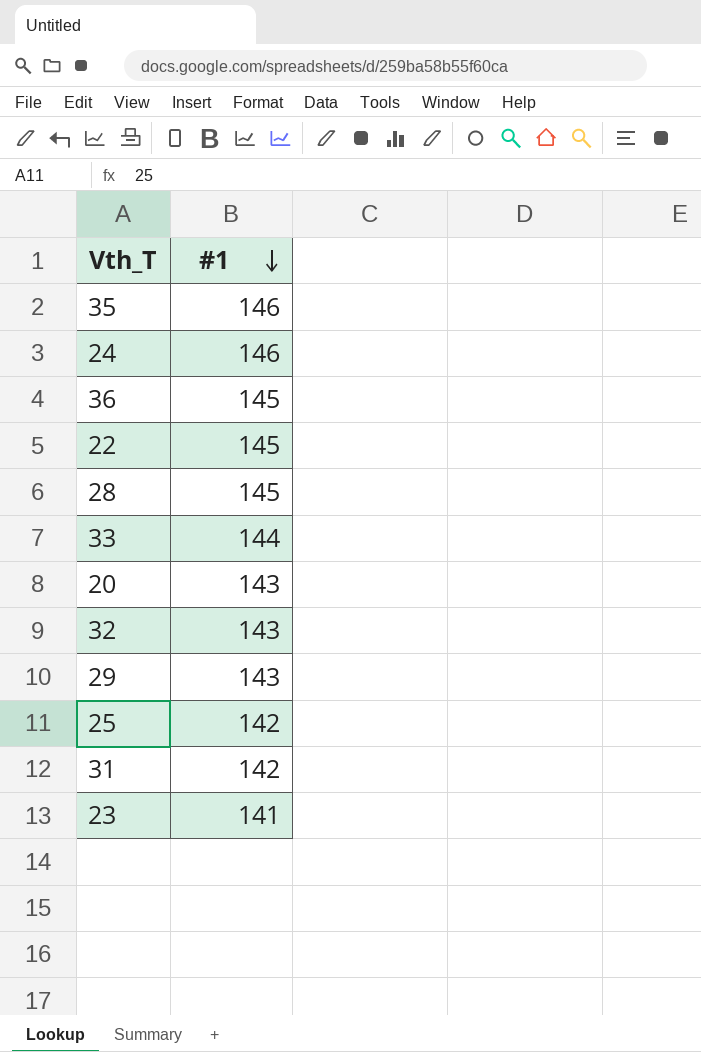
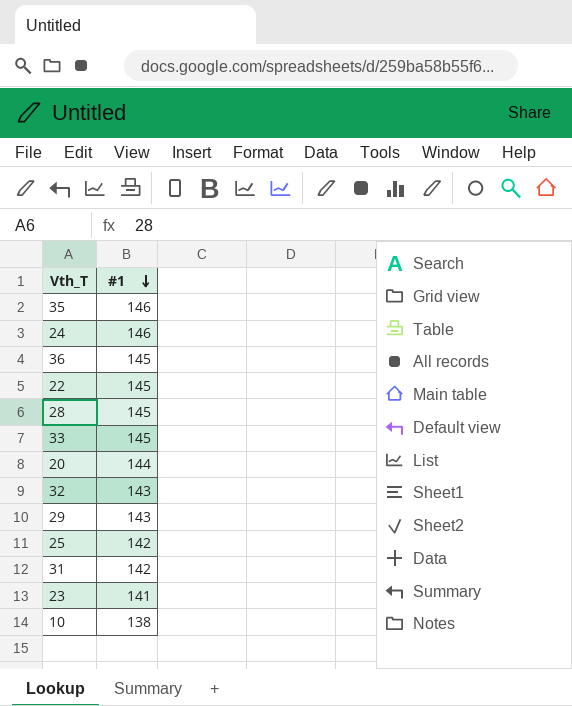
33 | #1: 144 -> 145
20 | #1: 143 -> 144
row 10: none -> 138

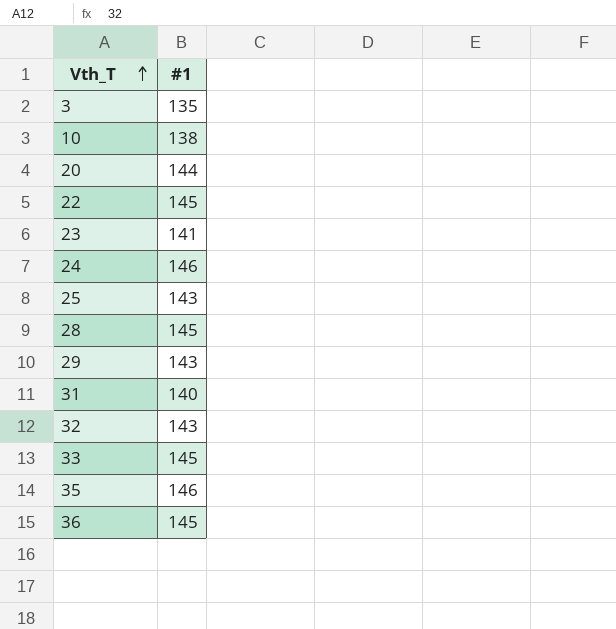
row order: #1 descending -> Vth_T ascending
row 3: none -> 135
25 | #1: 142 -> 143
31 | #1: 142 -> 140

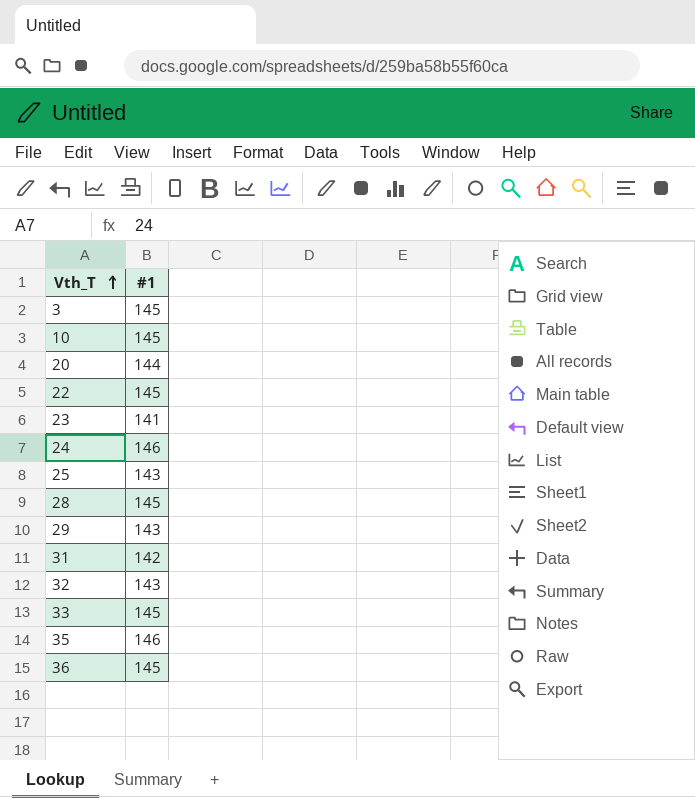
3 | #1: 135 -> 145
10 | #1: 138 -> 145
31 | #1: 140 -> 142

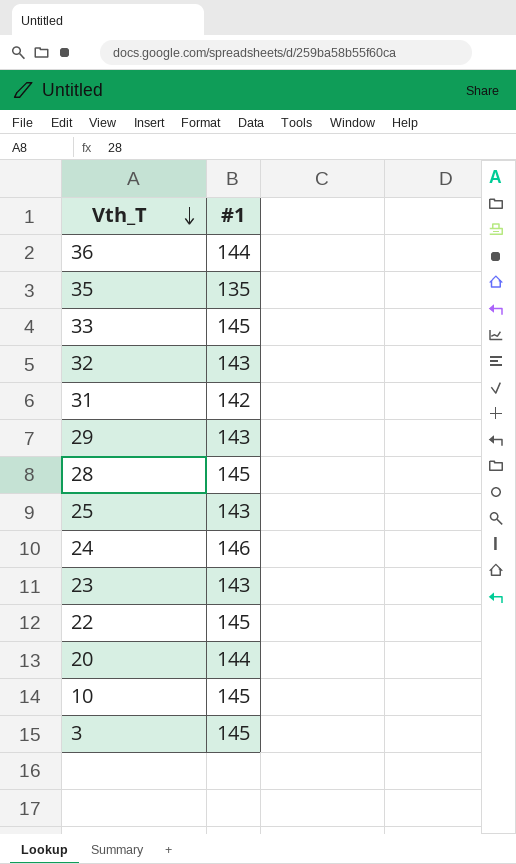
row order: Vth_T ascending -> Vth_T descending
36 | #1: 145 -> 144
35 | #1: 146 -> 135
23 | #1: 141 -> 143

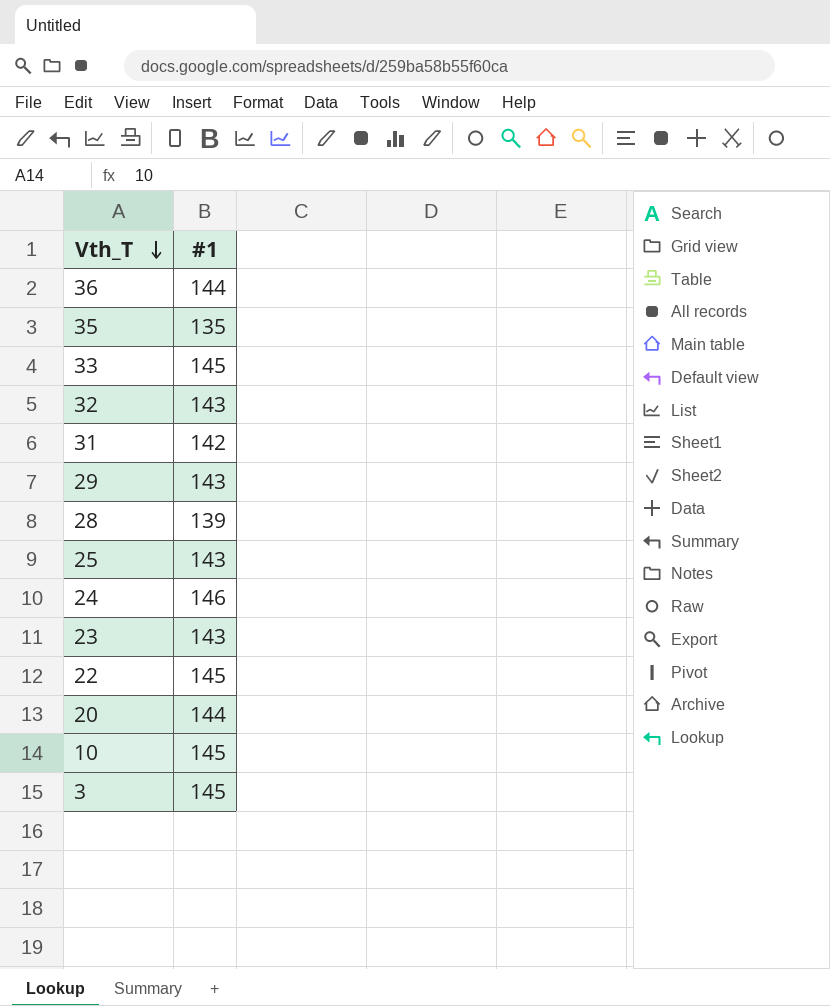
28 | #1: 145 -> 139

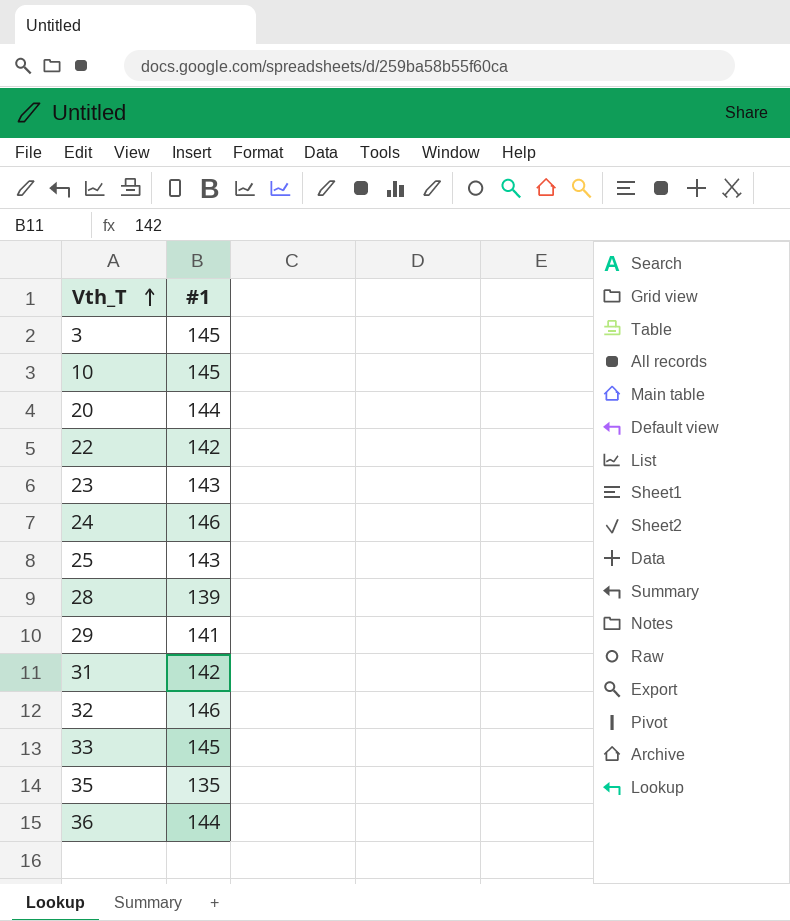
row order: Vth_T descending -> Vth_T ascending
22 | #1: 145 -> 142
29 | #1: 143 -> 141
32 | #1: 143 -> 146

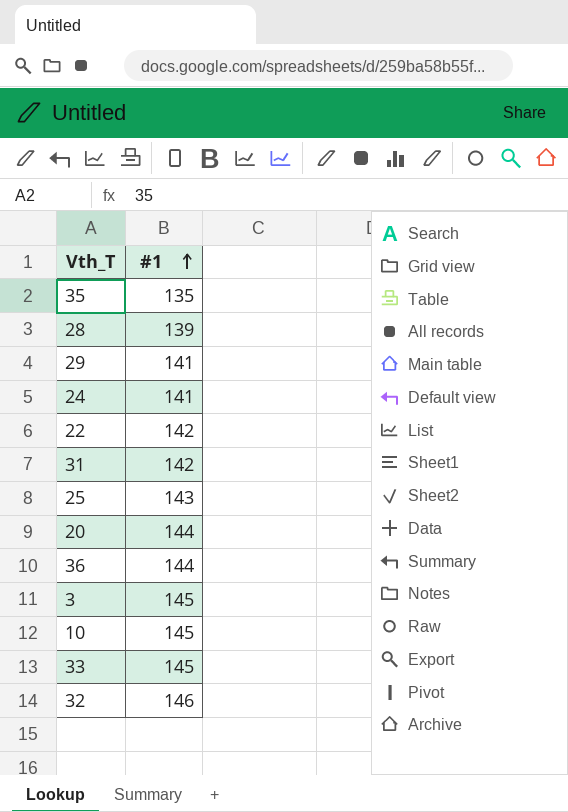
row order: Vth_T ascending -> #1 ascending
row 23: 143 -> none
24 | #1: 146 -> 141

